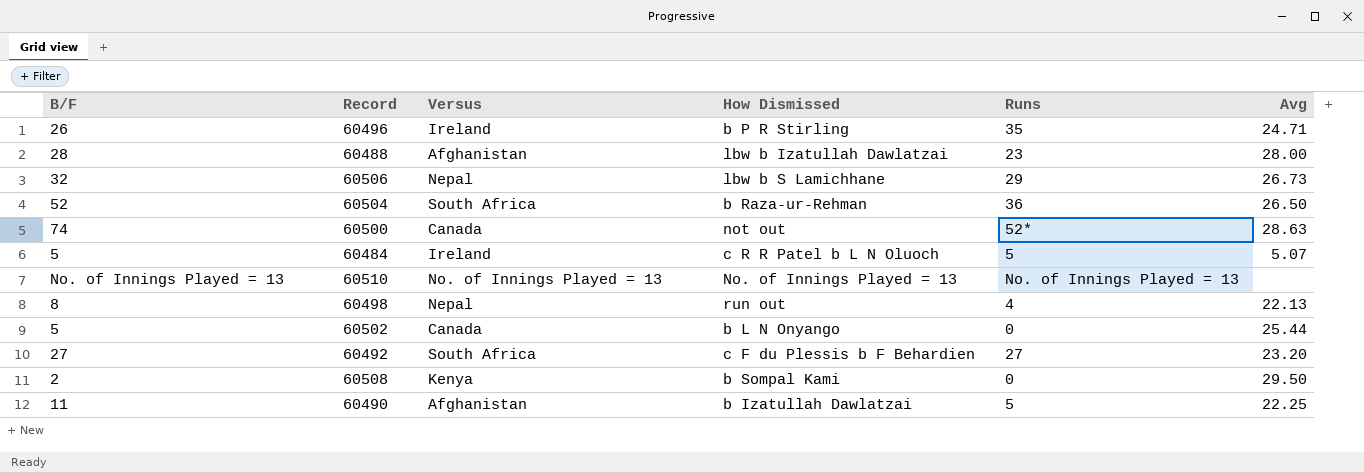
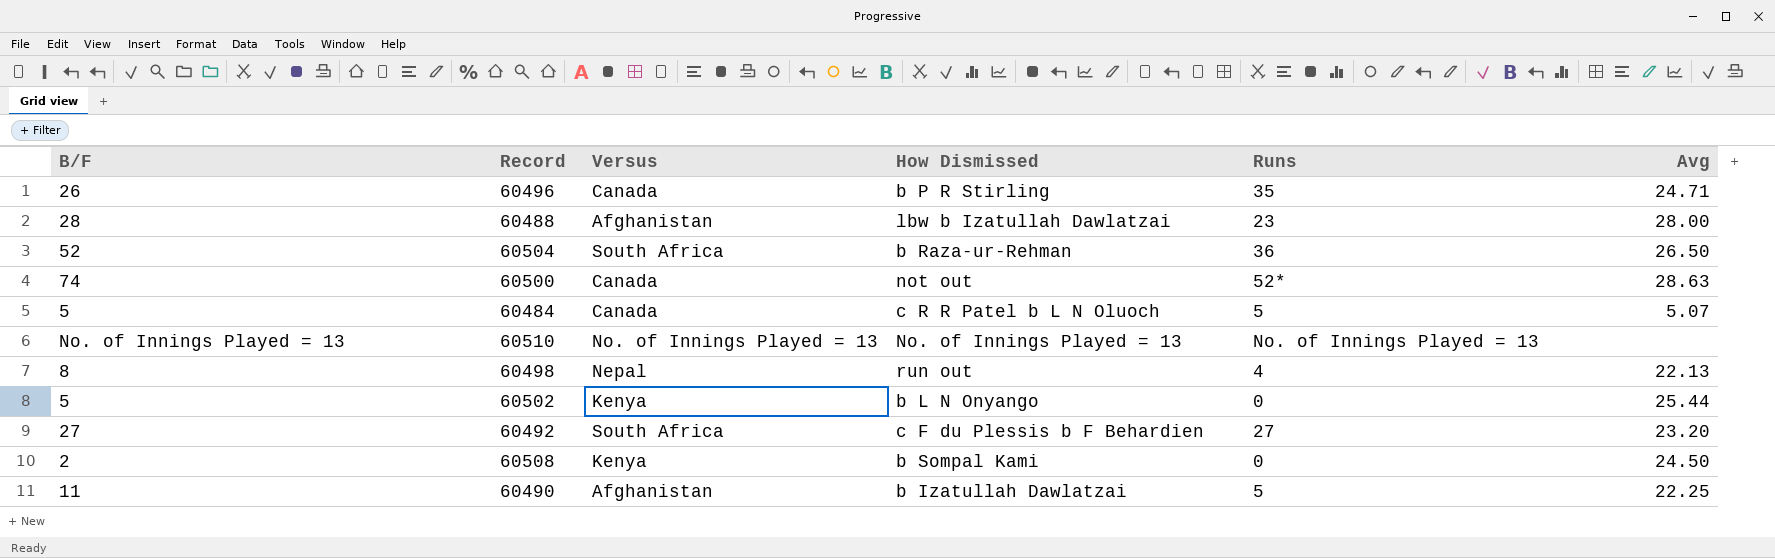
row 60506: 32 | Nepal | lbw b S Lamichhane | 29 | 26.73 -> none
60496 | Versus: Ireland -> Canada
60484 | Versus: Ireland -> Canada
60502 | Versus: Canada -> Kenya
60508 | Avg: 29.50 -> 24.50

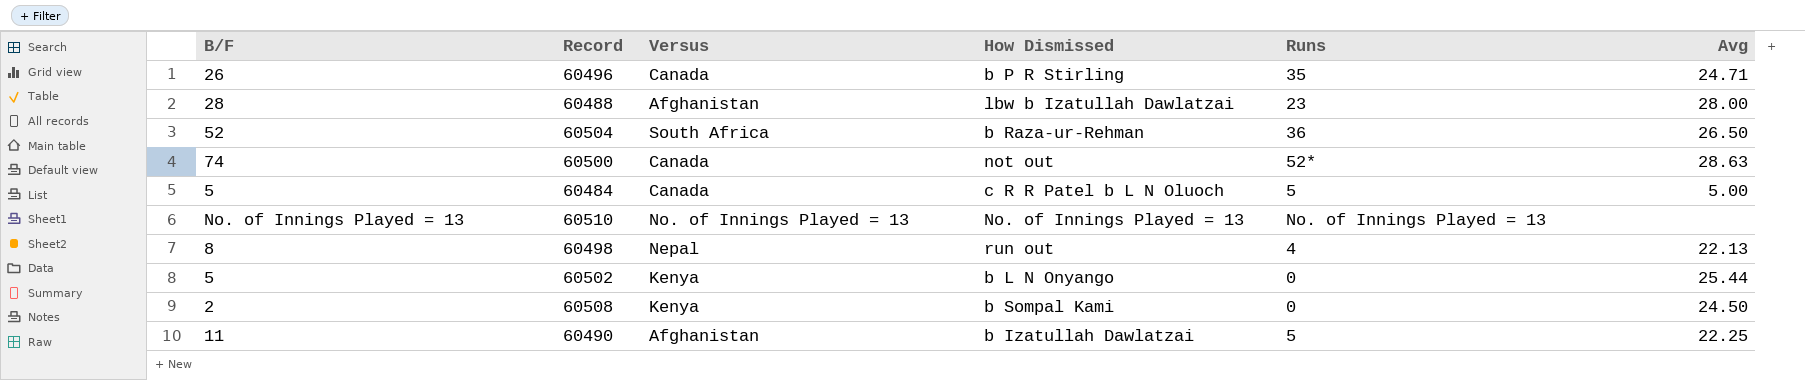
row 60492: 27 | South Africa | c F du Plessis b F Behardien | 27 | 23.20 -> none
60484 | Avg: 5.07 -> 5.00

